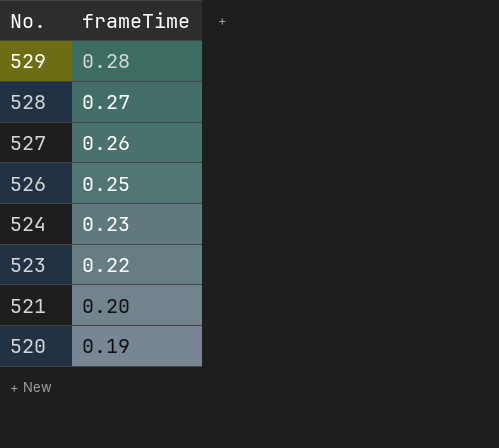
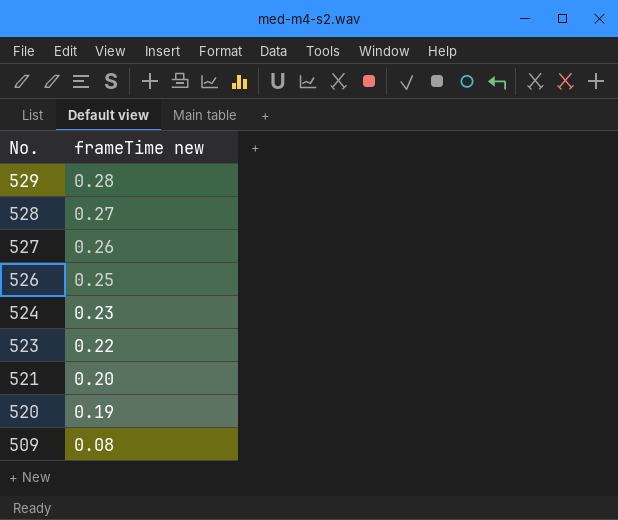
column name: frameTime -> frameTime new
row 509: none -> 0.08

